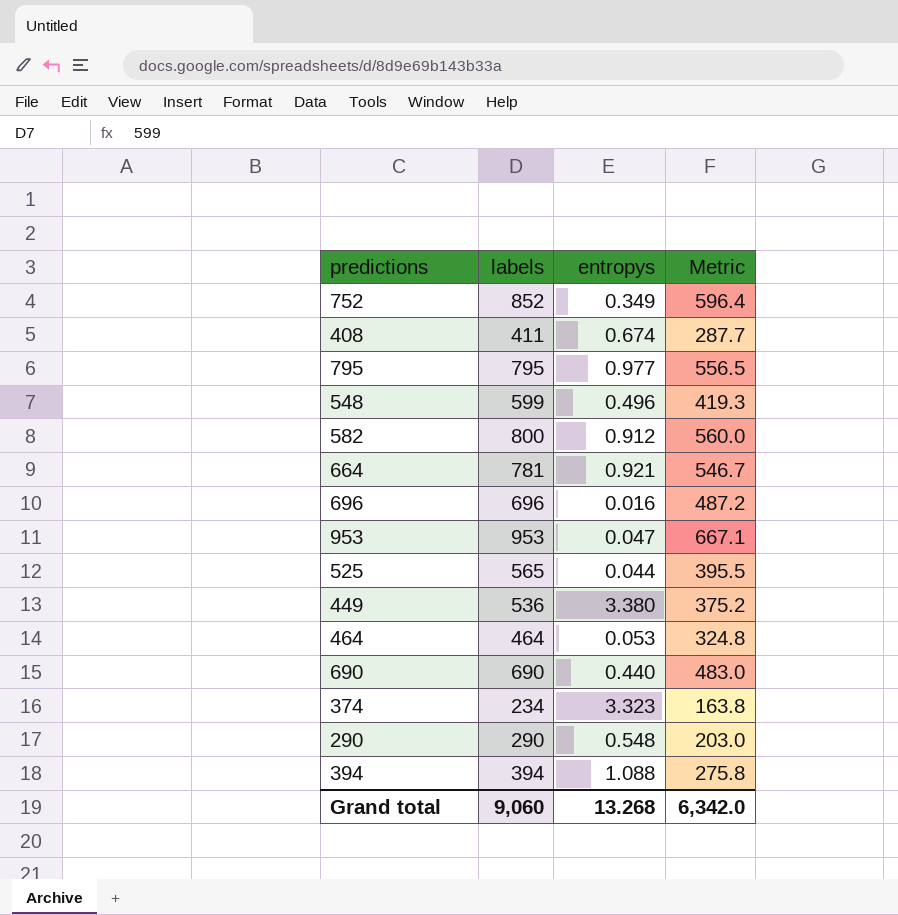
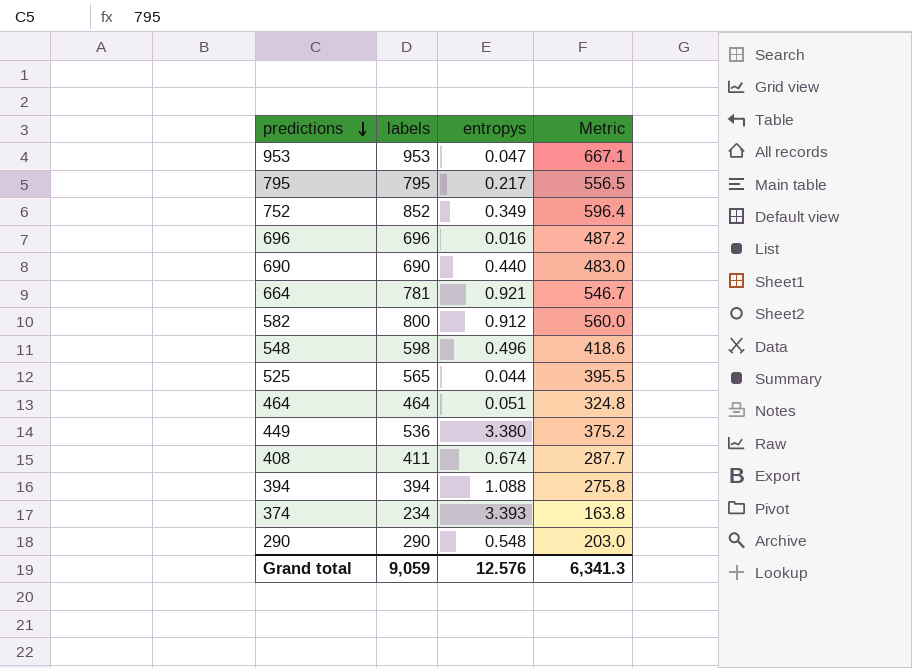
row order: none -> predictions descending
795 | entropys: 0.977 -> 0.217
548 | labels: 599 -> 598
548 | Metric: 419.3 -> 418.6
464 | entropys: 0.053 -> 0.051
374 | entropys: 3.323 -> 3.393
Grand total | labels: 9,060 -> 9,059
Grand total | entropys: 13.268 -> 12.576
Grand total | Metric: 6,342.0 -> 6,341.3

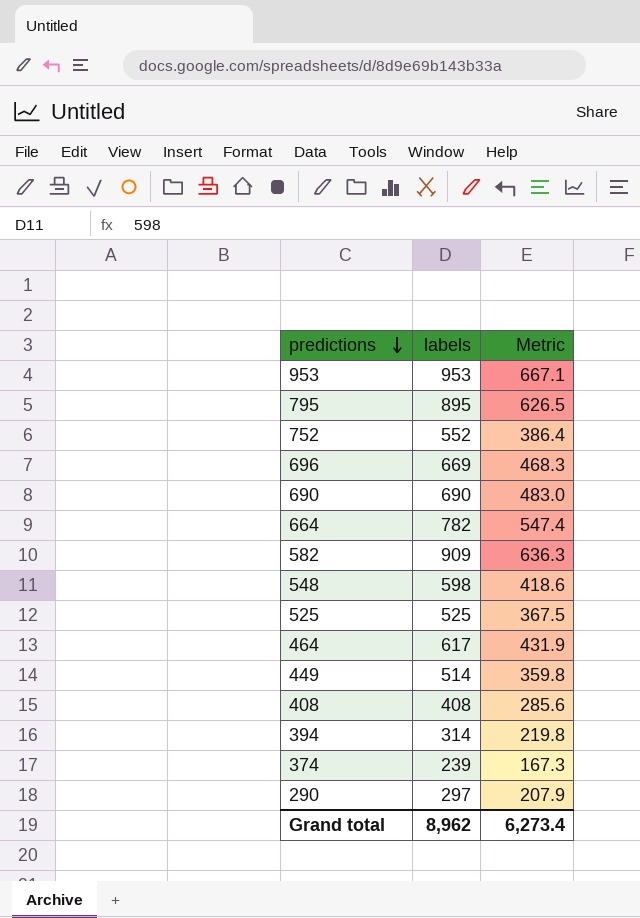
column entropys | position: 3 -> none
795 | labels: 795 -> 895
795 | Metric: 556.5 -> 626.5
752 | labels: 852 -> 552
752 | Metric: 596.4 -> 386.4
696 | labels: 696 -> 669
696 | Metric: 487.2 -> 468.3
664 | labels: 781 -> 782
664 | Metric: 546.7 -> 547.4
582 | labels: 800 -> 909
582 | Metric: 560.0 -> 636.3
525 | labels: 565 -> 525
525 | Metric: 395.5 -> 367.5
464 | labels: 464 -> 617
464 | Metric: 324.8 -> 431.9
449 | labels: 536 -> 514
449 | Metric: 375.2 -> 359.8
408 | labels: 411 -> 408
408 | Metric: 287.7 -> 285.6
394 | labels: 394 -> 314
394 | Metric: 275.8 -> 219.8
374 | labels: 234 -> 239
374 | Metric: 163.8 -> 167.3
290 | labels: 290 -> 297
290 | Metric: 203.0 -> 207.9
Grand total | labels: 9,059 -> 8,962
Grand total | Metric: 6,341.3 -> 6,273.4

